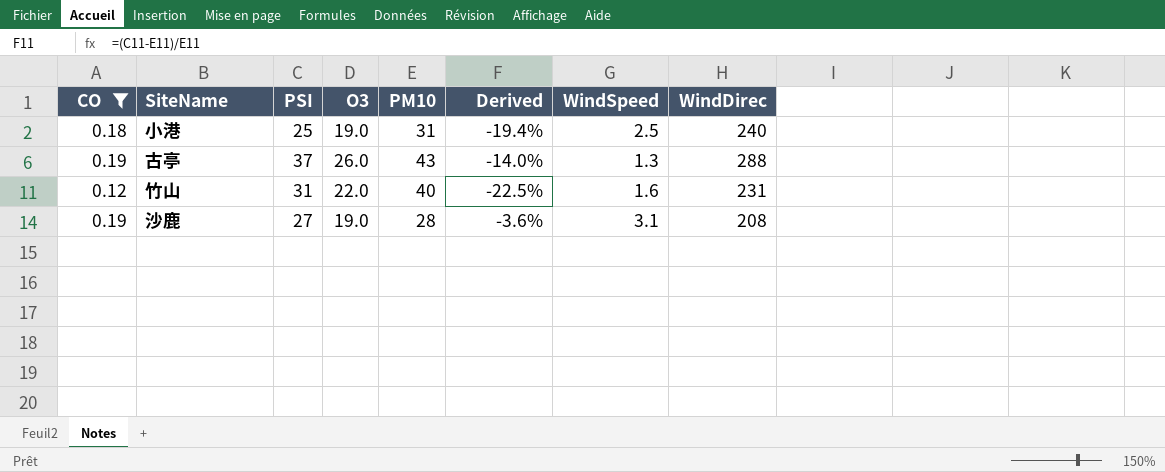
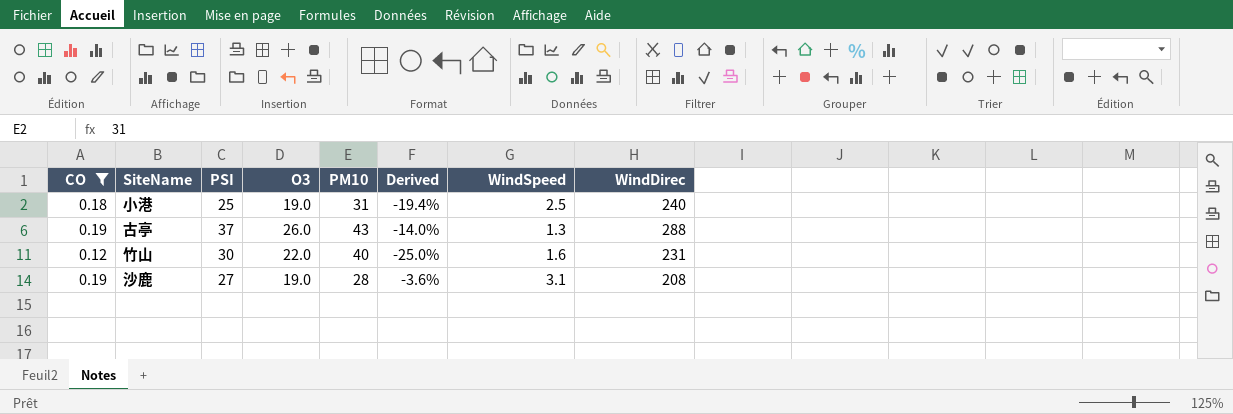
竹山 | PSI: 31 -> 30
竹山 | Derived: -22.5% -> -25.0%

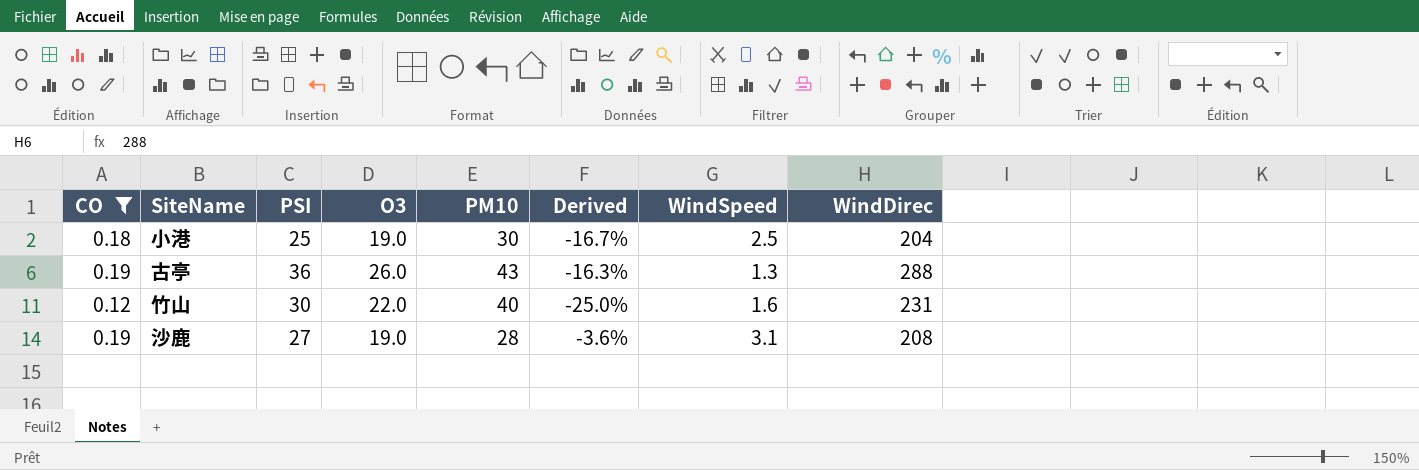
小港 | PM10: 31 -> 30
小港 | Derived: -19.4% -> -16.7%
小港 | WindDirec: 240 -> 204
古亭 | PSI: 37 -> 36
古亭 | Derived: -14.0% -> -16.3%

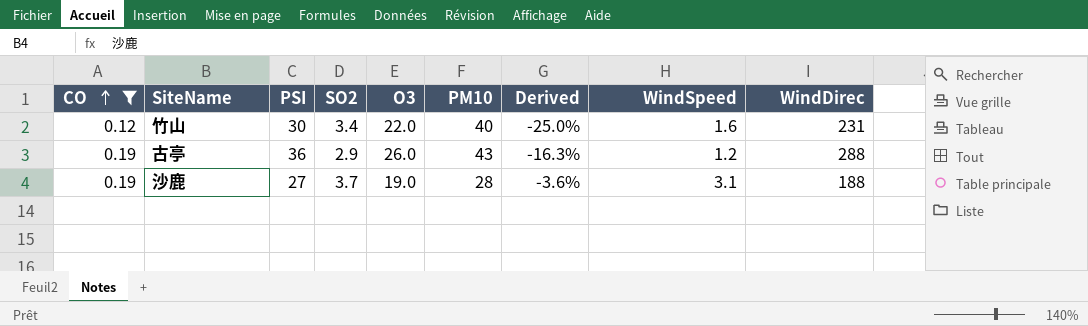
row order: none -> CO ascending
column SO2 | position: none -> 4
row 小港: 0.18 | 25 | 19.0 | 30 | -16.7% | 2.5 | 204 -> none
古亭 | WindSpeed: 1.3 -> 1.2
沙鹿 | WindDirec: 208 -> 188

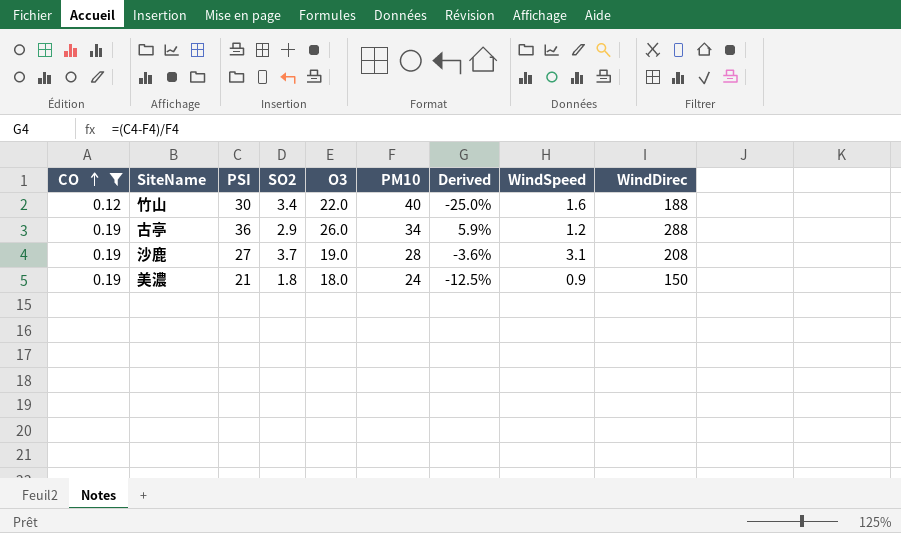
竹山 | WindDirec: 231 -> 188
古亭 | PM10: 43 -> 34
古亭 | Derived: -16.3% -> 5.9%
沙鹿 | WindDirec: 188 -> 208
row 美濃: none -> 0.19 | 21 | 1.8 | 18.0 | 24 | -12.5% | 0.9 | 150

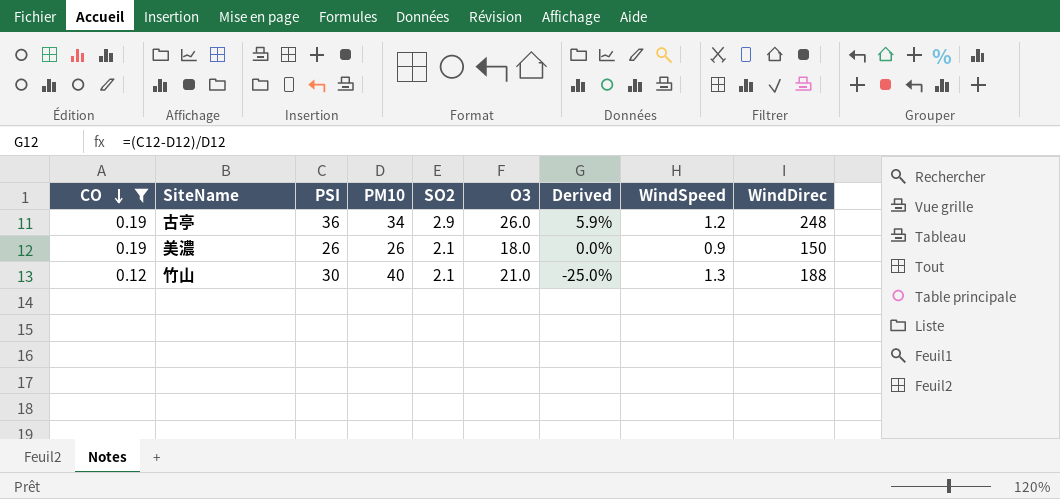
row order: CO ascending -> CO descending
column PM10 | position: 6 -> 4
row 沙鹿: 0.19 | 27 | 3.7 | 19.0 | 28 | -3.6% | 3.1 | 208 -> none
古亭 | WindDirec: 288 -> 248
美濃 | PSI: 21 -> 26
美濃 | PM10: 24 -> 26
美濃 | SO2: 1.8 -> 2.1
美濃 | Derived: -12.5% -> 0.0%
竹山 | SO2: 3.4 -> 2.1
竹山 | O3: 22.0 -> 21.0
竹山 | WindSpeed: 1.6 -> 1.3

